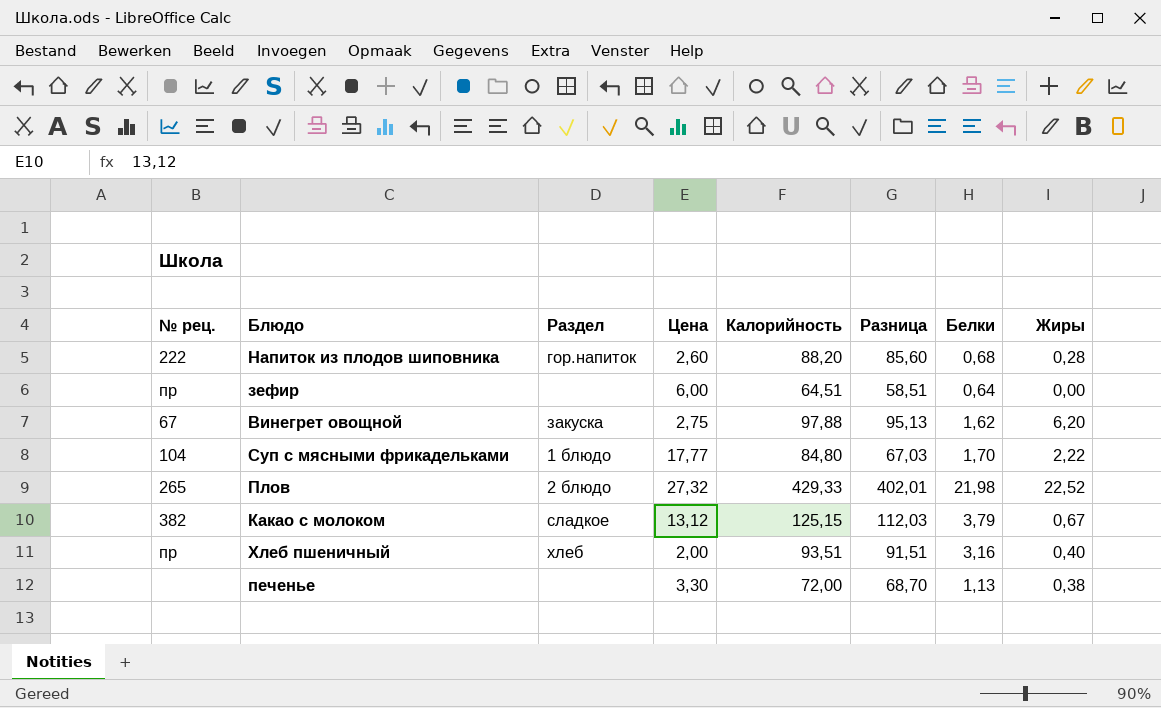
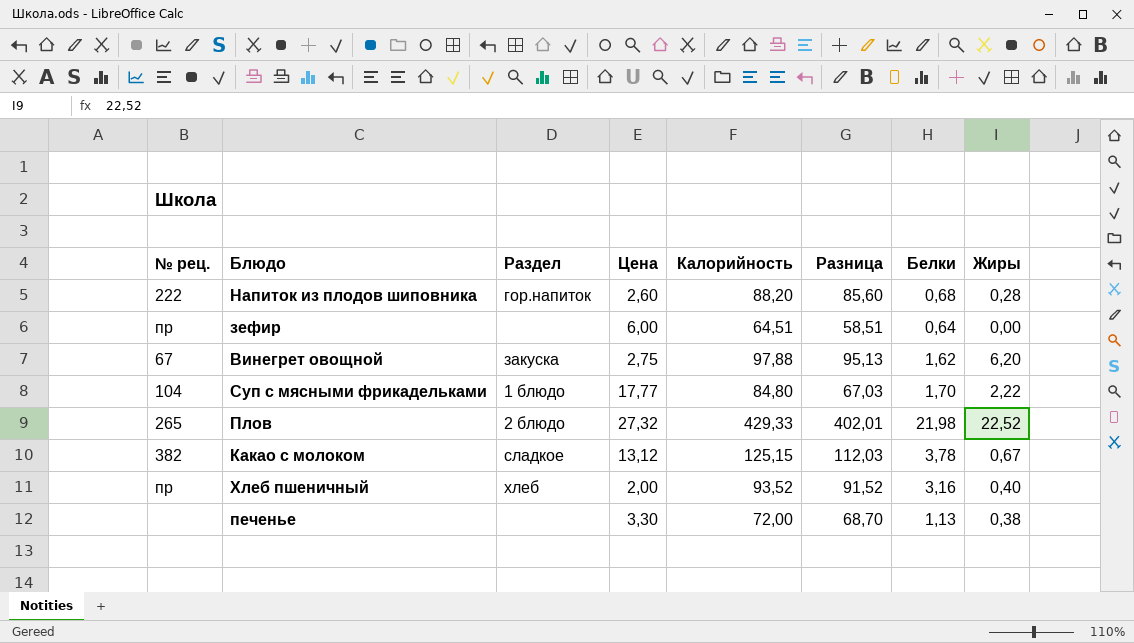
Какао с молоком | Белки: 3,79 -> 3,78
Хлеб пшеничный | Калорийность: 93,51 -> 93,52
Хлеб пшеничный | Разница: 91,51 -> 91,52

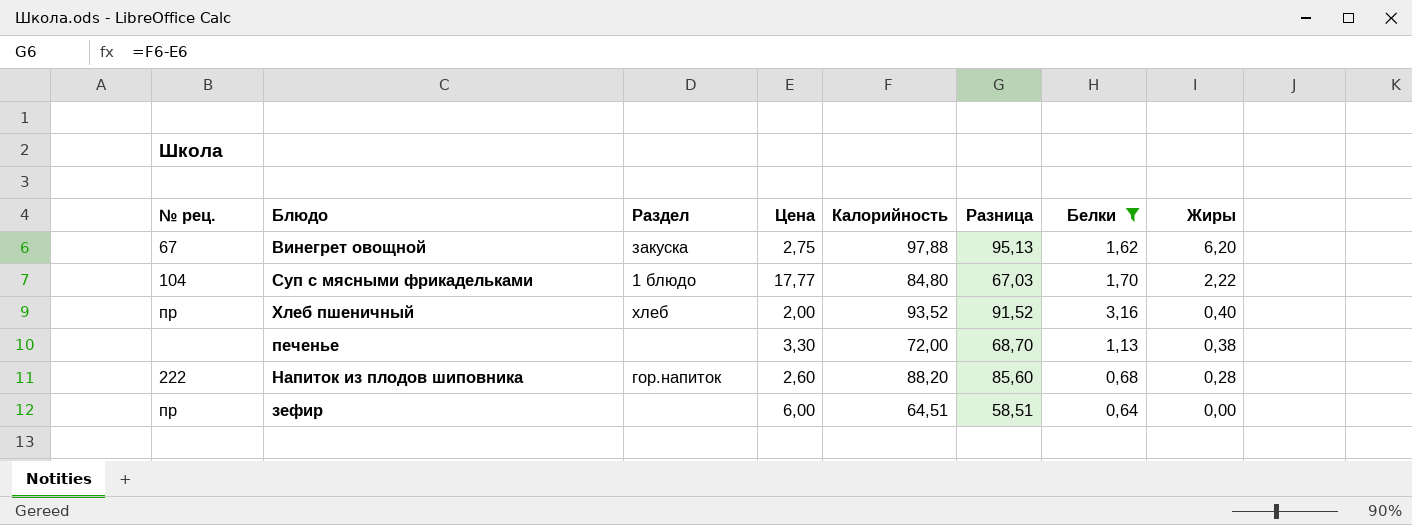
filter: none -> Белки <= 3,16
row order: none -> Жиры descending

